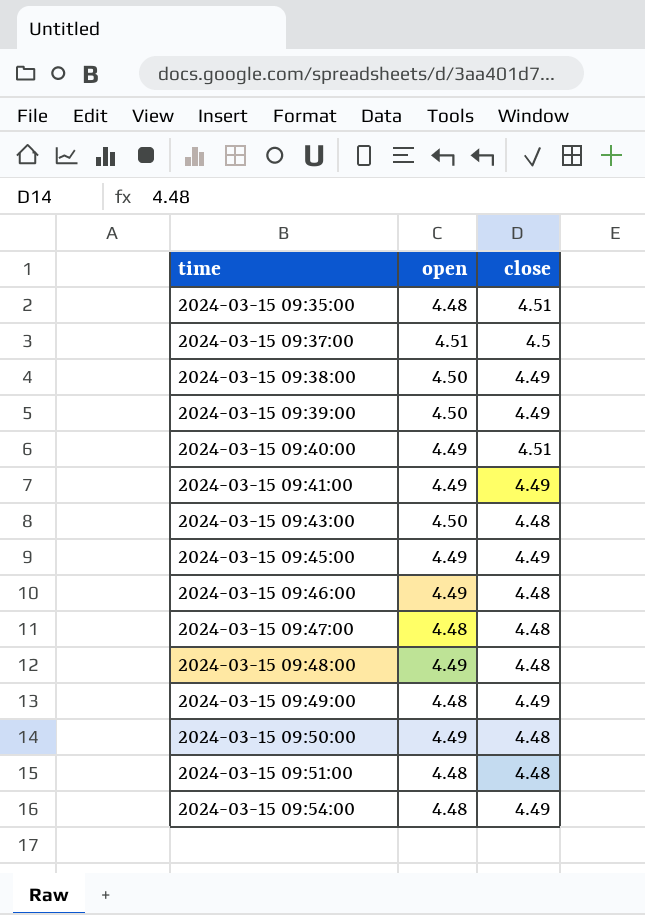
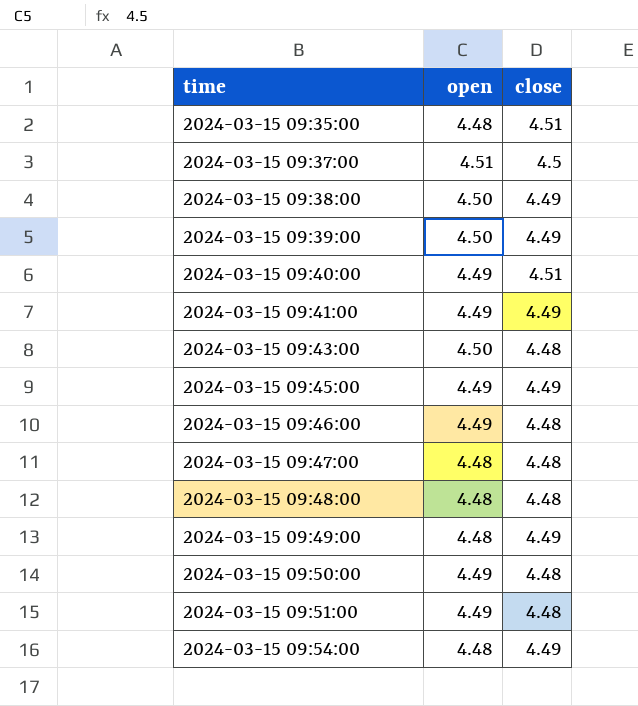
2024-03-15 09:48:00 | open: 4.49 -> 4.48
2024-03-15 09:51:00 | open: 4.48 -> 4.49

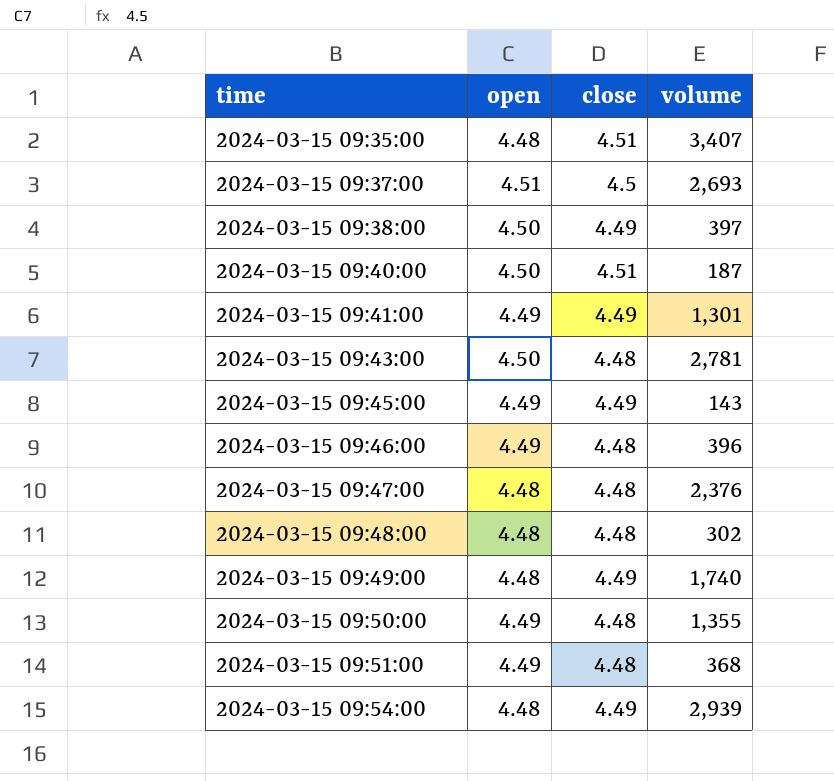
column volume | position: none -> 4
row 2024-03-15 09:39:00: 4.50 | 4.49 -> none
2024-03-15 09:40:00 | open: 4.49 -> 4.50

